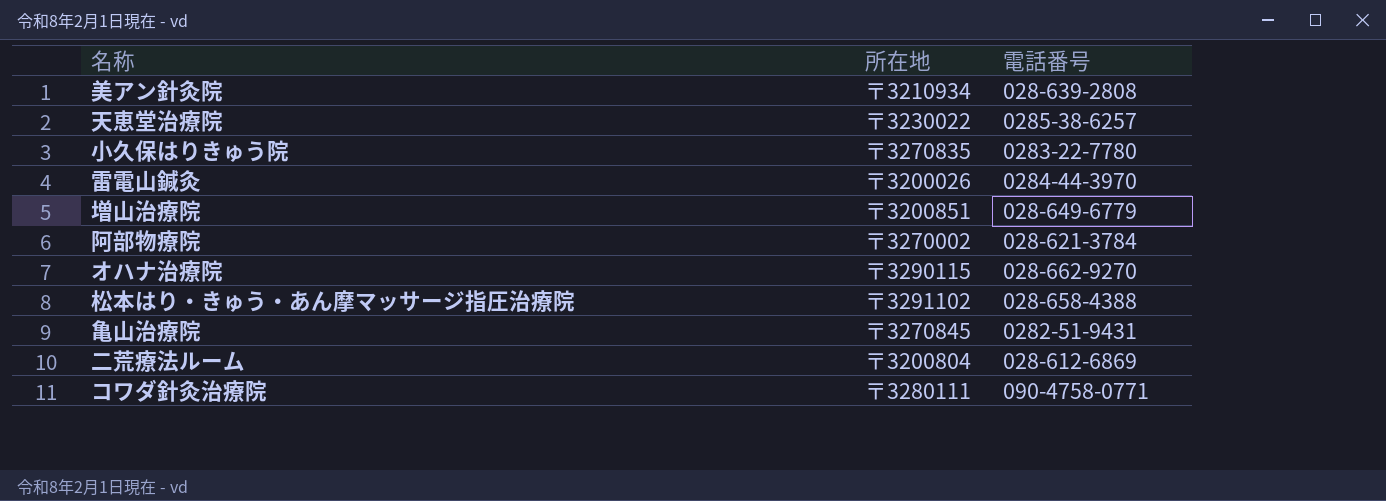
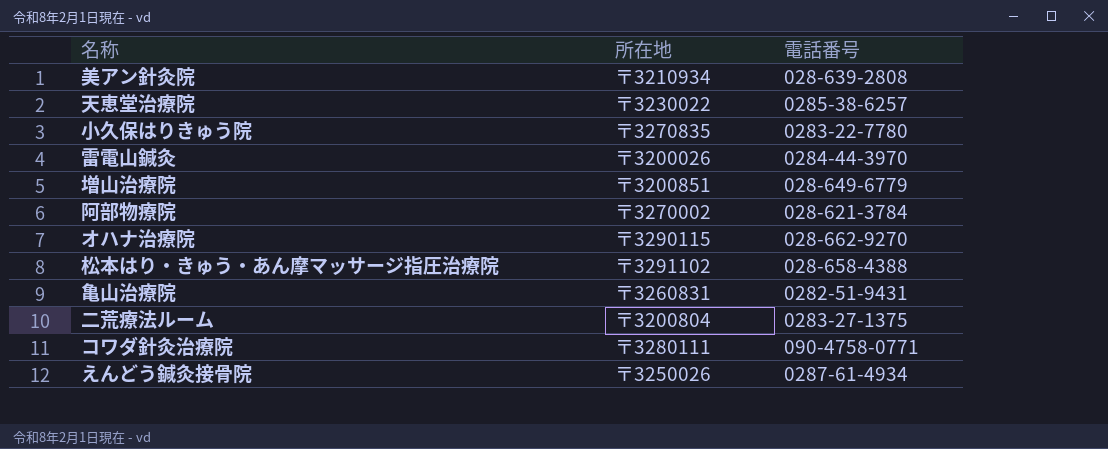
亀山治療院 | 所在地: 〒3270845 -> 〒3260831
二荒療法ルーム | 電話番号: 028-612-6869 -> 0283-27-1375
row えんどう鍼灸接骨院: none -> 〒3250026 | 0287-61-4934

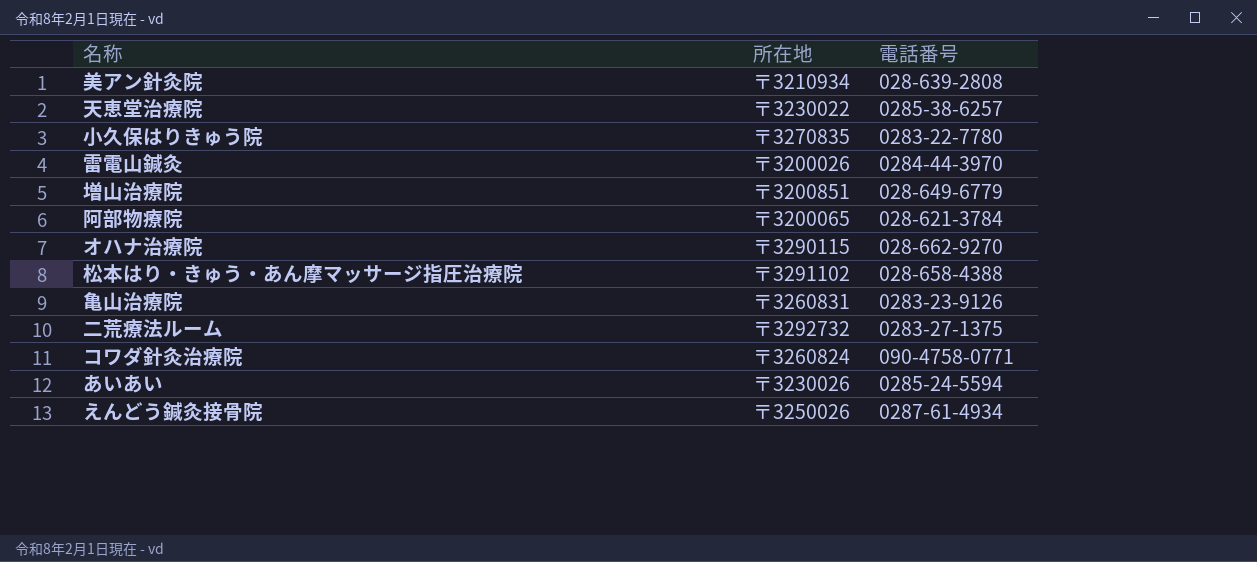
阿部物療院 | 所在地: 〒3270002 -> 〒3200065
亀山治療院 | 電話番号: 0282-51-9431 -> 0283-23-9126
二荒療法ルーム | 所在地: 〒3200804 -> 〒3292732
コワダ針灸治療院 | 所在地: 〒3280111 -> 〒3260824
row あいあい: none -> 〒3230026 | 0285-24-5594

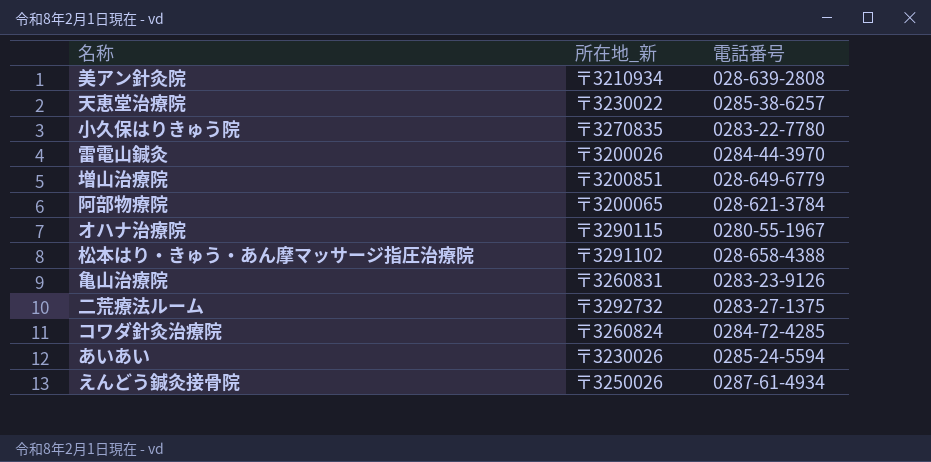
column name: 所在地 -> 所在地_新
オハナ治療院 | 電話番号: 028-662-9270 -> 0280-55-1967
コワダ針灸治療院 | 電話番号: 090-4758-0771 -> 0284-72-4285

